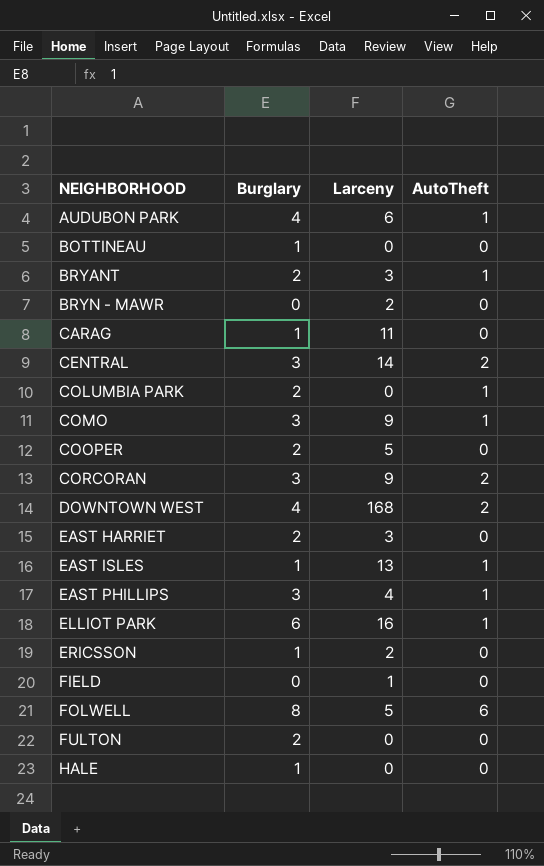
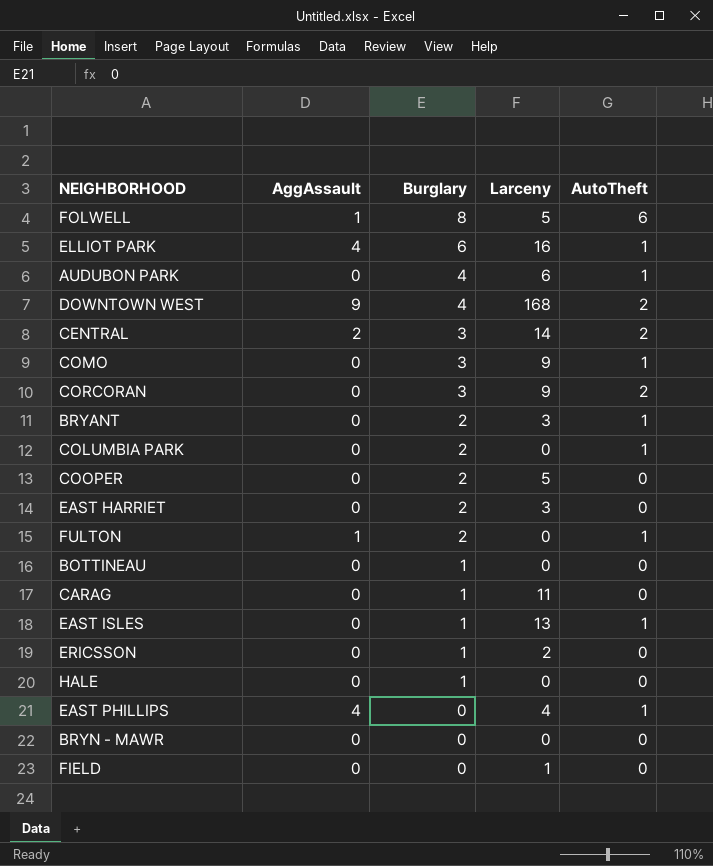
row order: NEIGHBORHOOD ascending -> Burglary descending
column AggAssault | position: none -> 2
FULTON | AutoTheft: 0 -> 1
EAST PHILLIPS | Burglary: 3 -> 0
BRYN - MAWR | Larceny: 2 -> 0

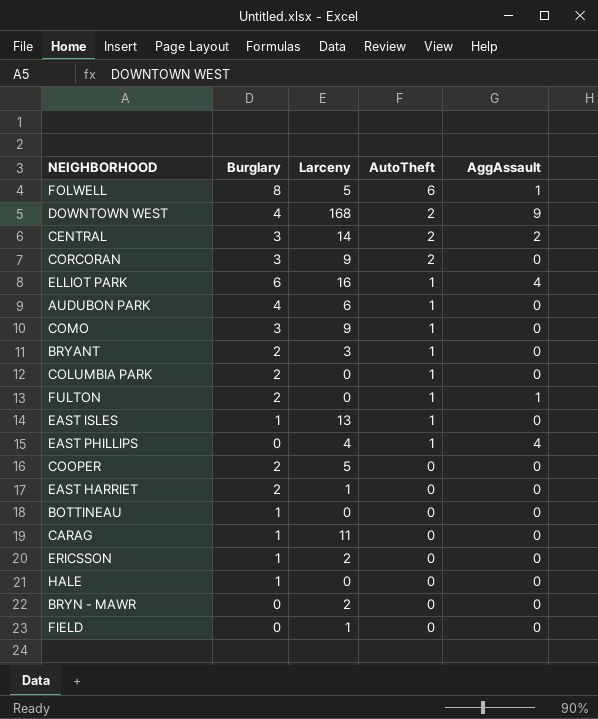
row order: Burglary descending -> AutoTheft descending
column AggAssault | position: 2 -> 5
EAST HARRIET | Larceny: 3 -> 1
BRYN - MAWR | Larceny: 0 -> 2

